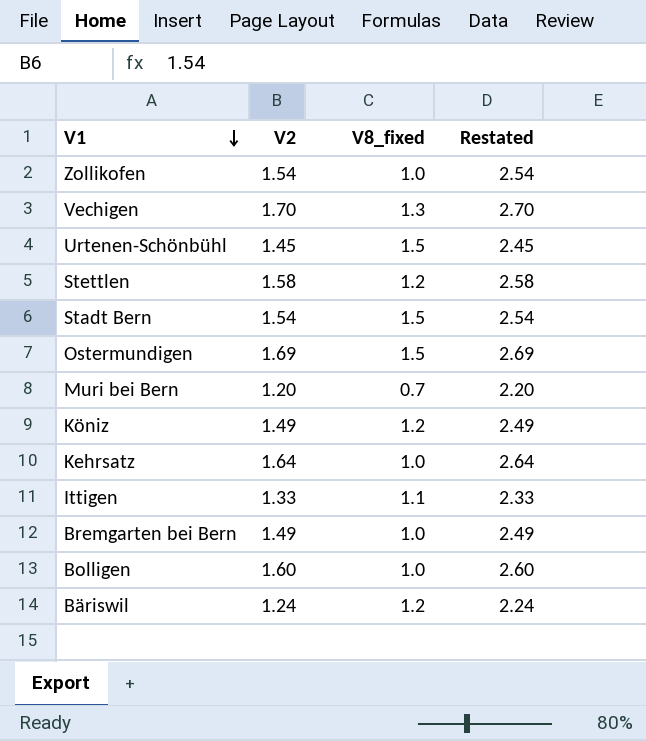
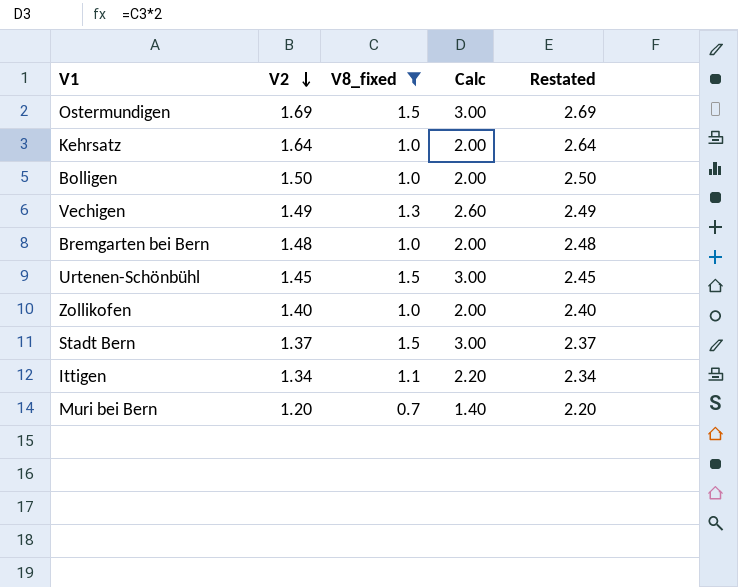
filter: none -> V8_fixed != 1.2
row order: V1 descending -> V2 descending
column Calc | formula: none -> [V8_fixed] * 2
Bolligen | V2: 1.60 -> 1.50
Bolligen | Restated: 2.60 -> 2.50
Vechigen | V2: 1.70 -> 1.49
Vechigen | Restated: 2.70 -> 2.49
Bremgarten bei Bern | V2: 1.49 -> 1.48
Bremgarten bei Bern | Restated: 2.49 -> 2.48
Zollikofen | V2: 1.54 -> 1.40
Zollikofen | Restated: 2.54 -> 2.40
Stadt Bern | V2: 1.54 -> 1.37
Stadt Bern | Restated: 2.54 -> 2.37
Ittigen | V2: 1.33 -> 1.34
Ittigen | Restated: 2.33 -> 2.34

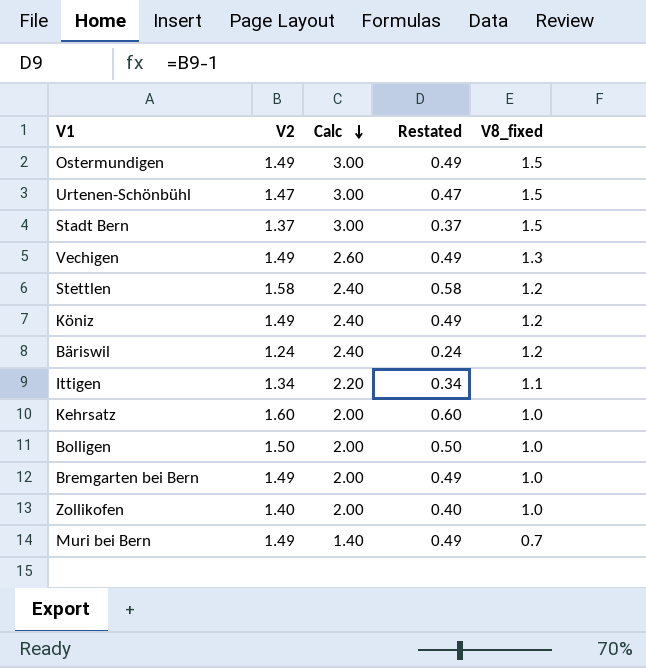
filter: V8_fixed != 1.2 -> none
row order: V2 descending -> Calc descending
column Restated | formula: [V2] + 1 -> [V2] - 1
column V8_fixed | position: 3 -> 5
Ostermundigen | V2: 1.69 -> 1.49
Urtenen-Schönbühl | V2: 1.45 -> 1.47
Kehrsatz | V2: 1.64 -> 1.60
Bremgarten bei Bern | V2: 1.48 -> 1.49
Muri bei Bern | V2: 1.20 -> 1.49

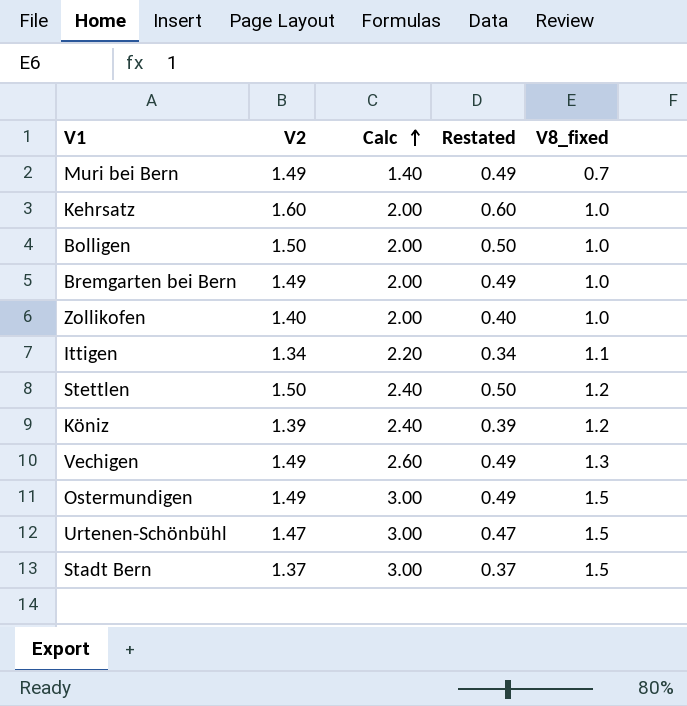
row order: Calc descending -> Calc ascending
row Bäriswil: 1.24 | 2.40 | 0.24 | 1.2 -> none
Stettlen | V2: 1.58 -> 1.50
Stettlen | Restated: 0.58 -> 0.50
Köniz | V2: 1.49 -> 1.39
Köniz | Restated: 0.49 -> 0.39

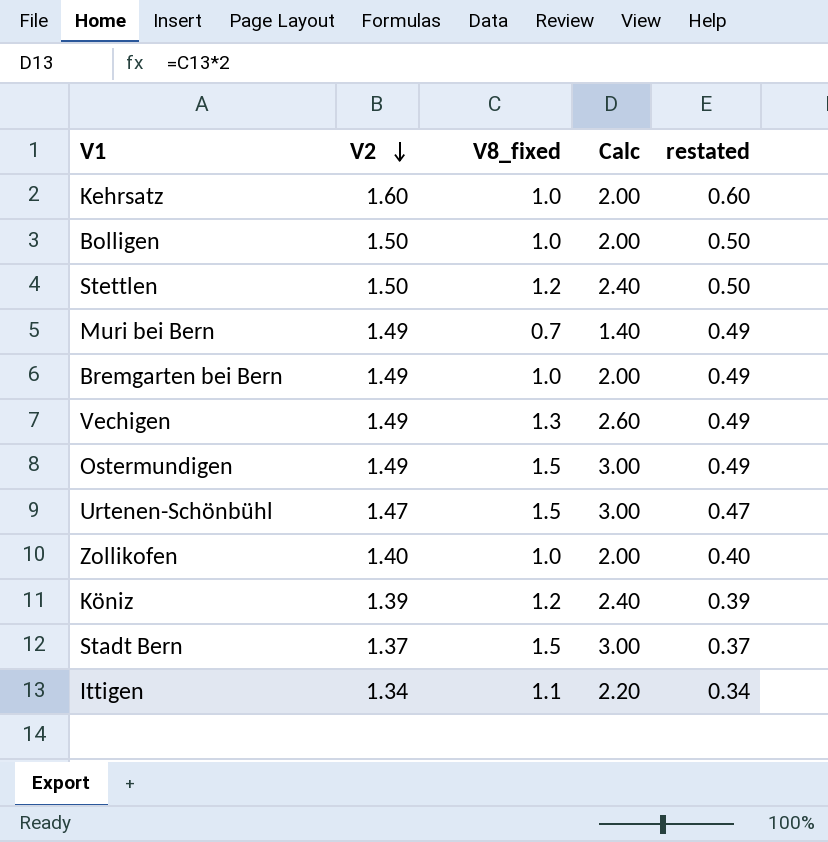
row order: Calc ascending -> V2 descending
column V8_fixed | position: 5 -> 3
column name: Restated -> restated

